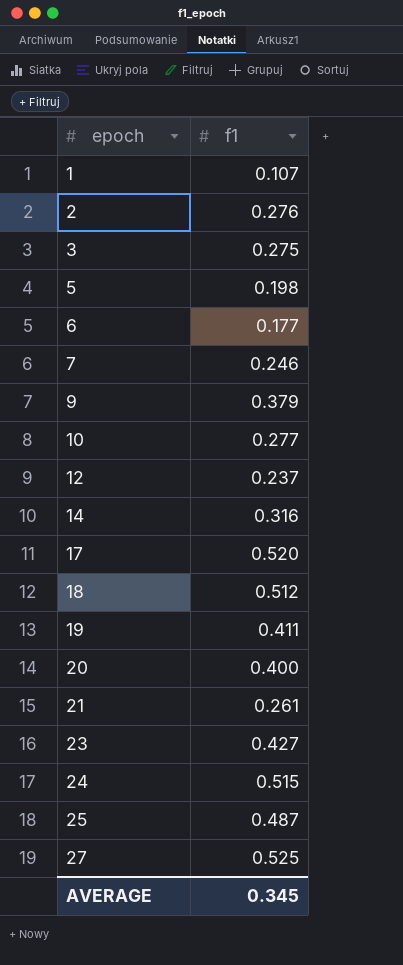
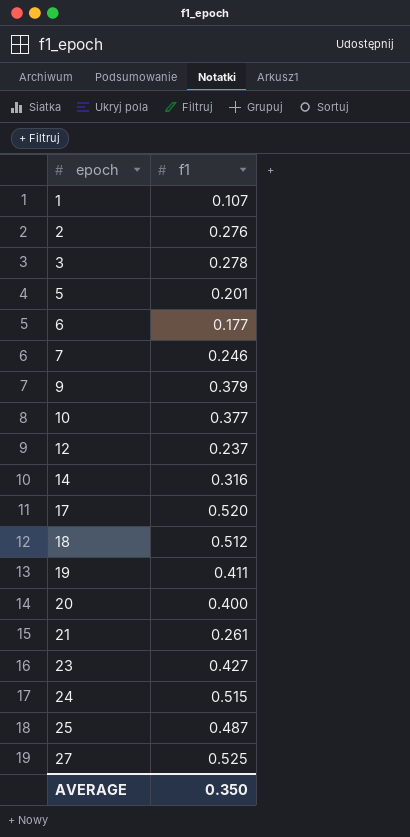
3 | f1: 0.275 -> 0.278
5 | f1: 0.198 -> 0.201
10 | f1: 0.277 -> 0.377
AVERAGE | f1: 0.345 -> 0.350

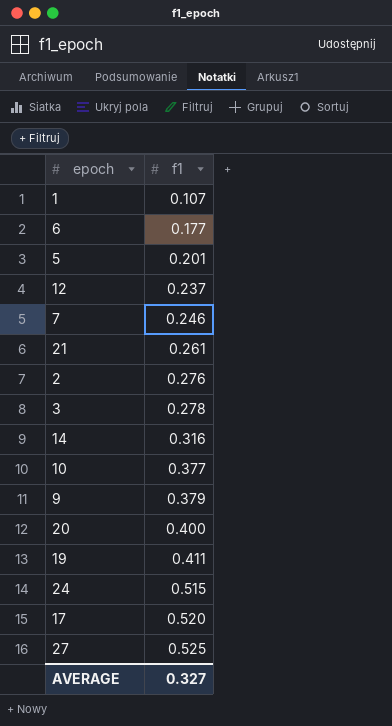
row order: epoch ascending -> f1 ascending
row 18: 0.512 -> none
row 23: 0.427 -> none
row 25: 0.487 -> none
AVERAGE | f1: 0.350 -> 0.327

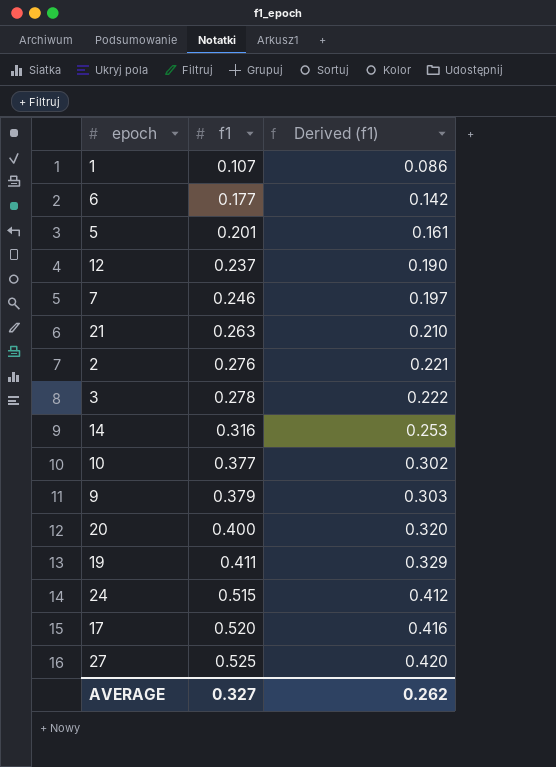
column Derived (f1) | formula: none -> [f1] * 0.8
21 | f1: 0.261 -> 0.263

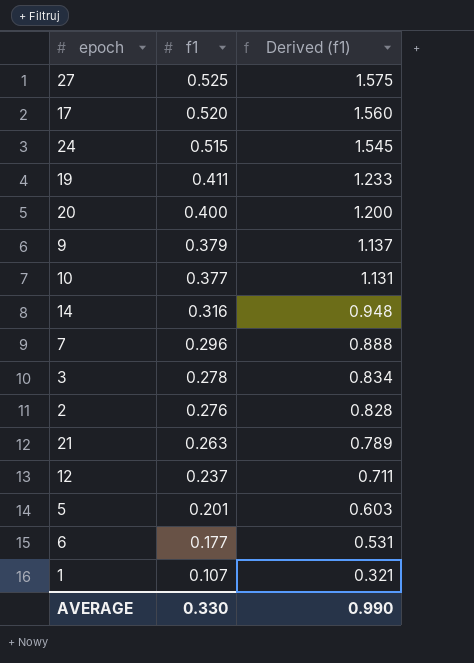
row order: f1 ascending -> f1 descending
column Derived (f1) | formula: [f1] * 0.8 -> [f1] * 3
7 | f1: 0.246 -> 0.296
AVERAGE | f1: 0.327 -> 0.330
AVERAGE | Derived (f1): 0.262 -> 0.990

